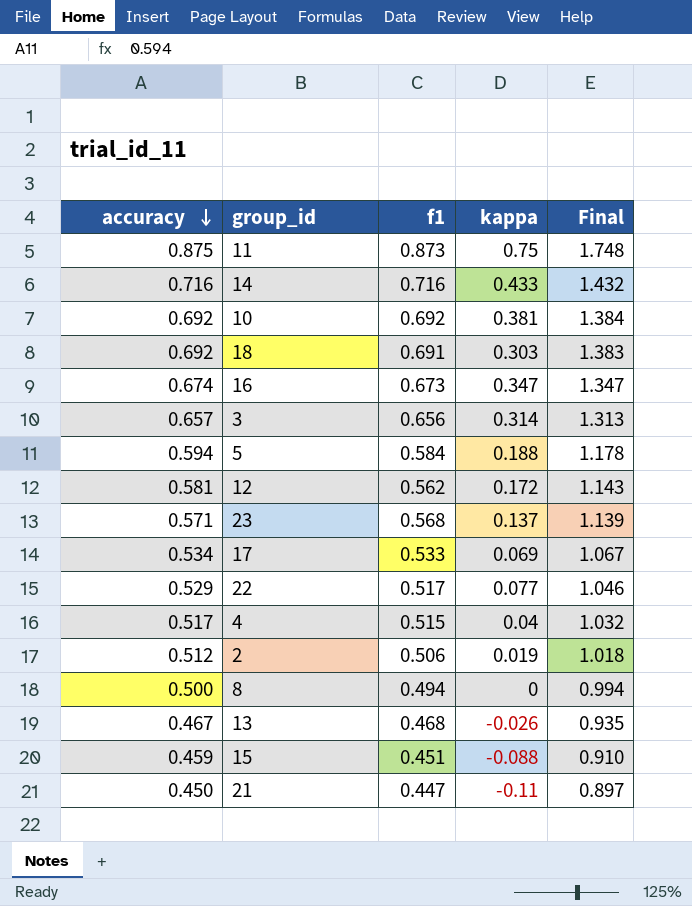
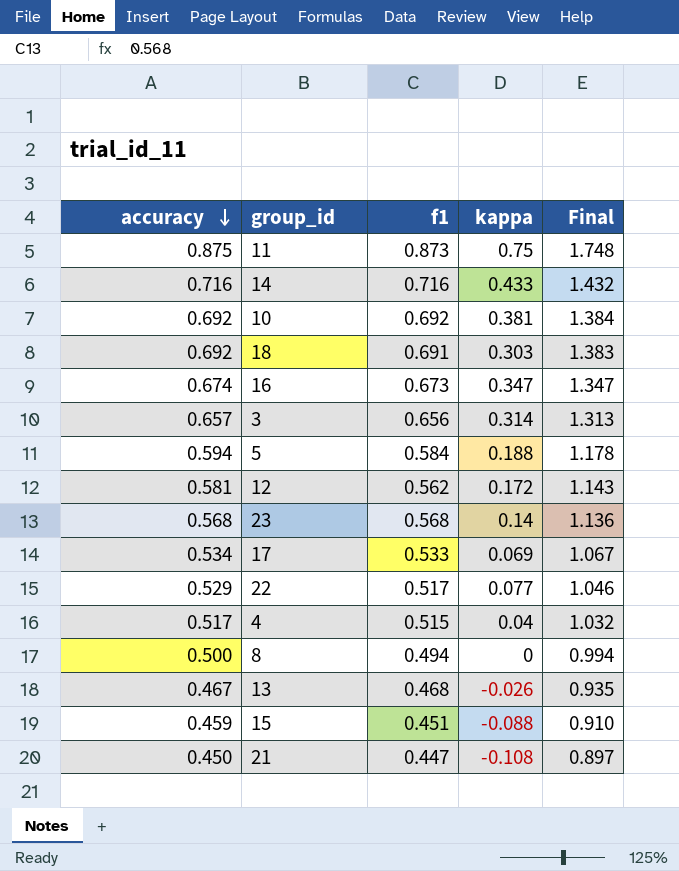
row 2: 0.512 | 0.506 | 0.019 | 1.018 -> none
23 | accuracy: 0.571 -> 0.568
23 | kappa: 0.137 -> 0.14
23 | Final: 1.139 -> 1.136
21 | kappa: -0.11 -> -0.108

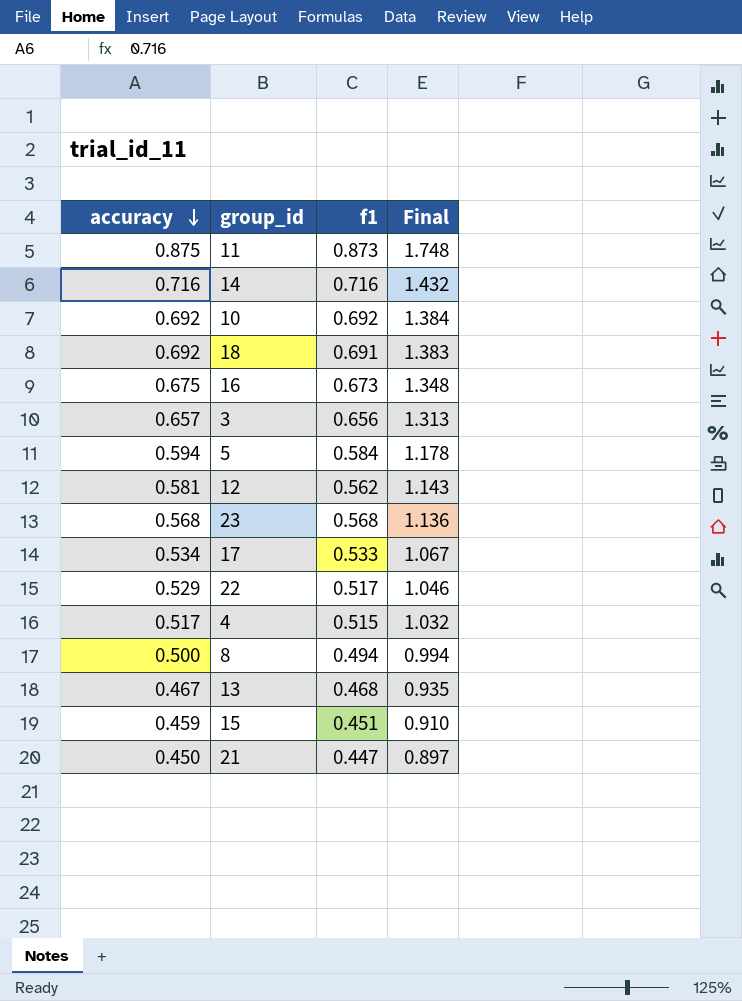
column kappa | position: 4 -> none
16 | accuracy: 0.674 -> 0.675
16 | Final: 1.347 -> 1.348

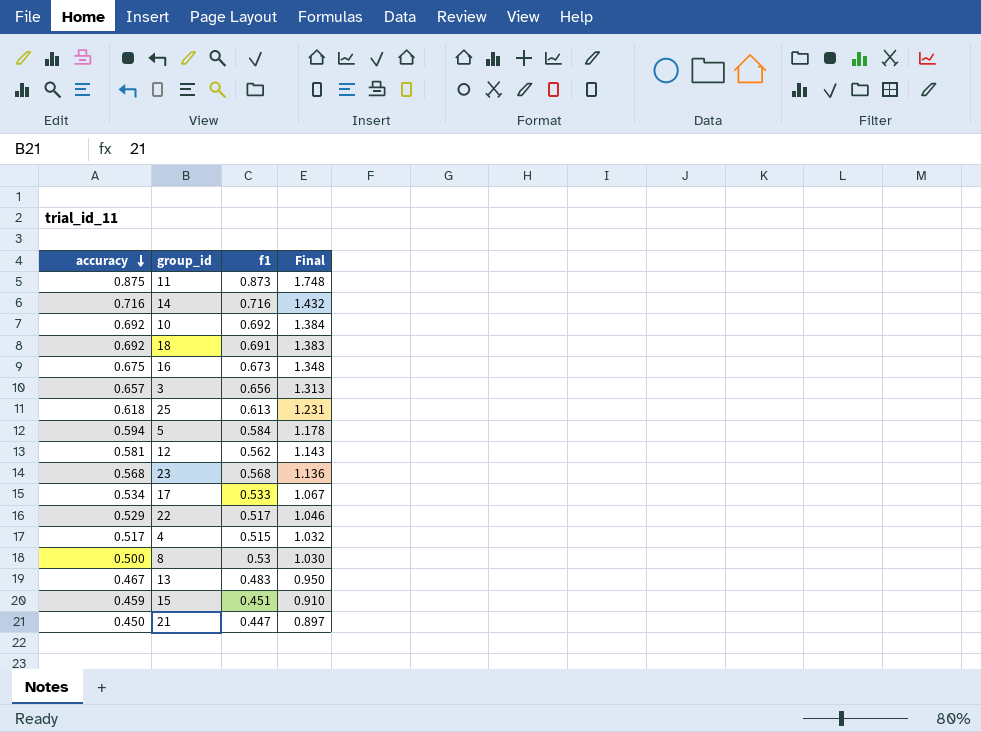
row 25: none -> 0.618 | 0.613 | 1.231
8 | f1: 0.494 -> 0.53
8 | Final: 0.994 -> 1.030
13 | f1: 0.468 -> 0.483
13 | Final: 0.935 -> 0.950

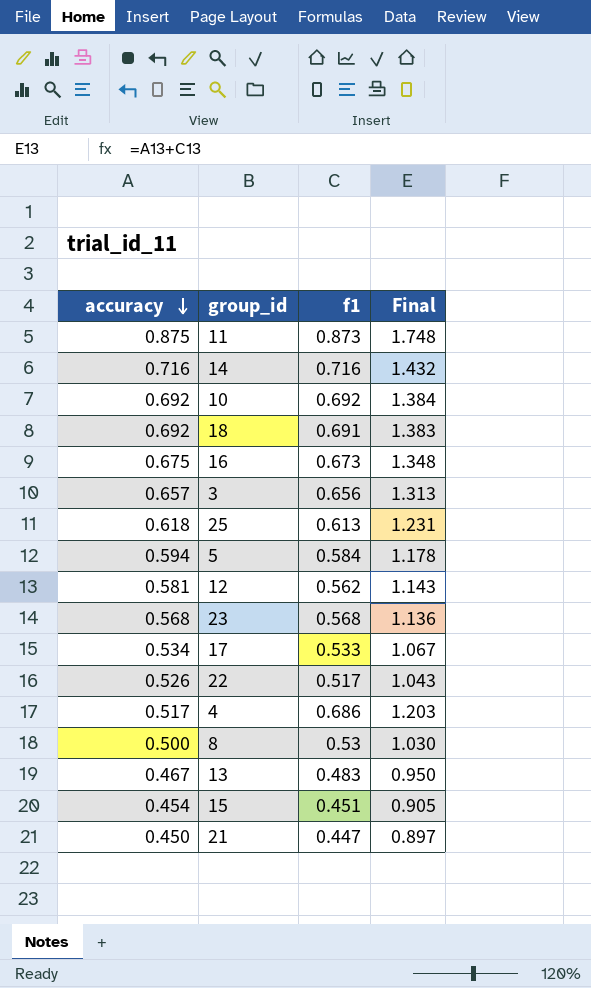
22 | accuracy: 0.529 -> 0.526
22 | Final: 1.046 -> 1.043
4 | f1: 0.515 -> 0.686
4 | Final: 1.032 -> 1.203
15 | accuracy: 0.459 -> 0.454
15 | Final: 0.910 -> 0.905

